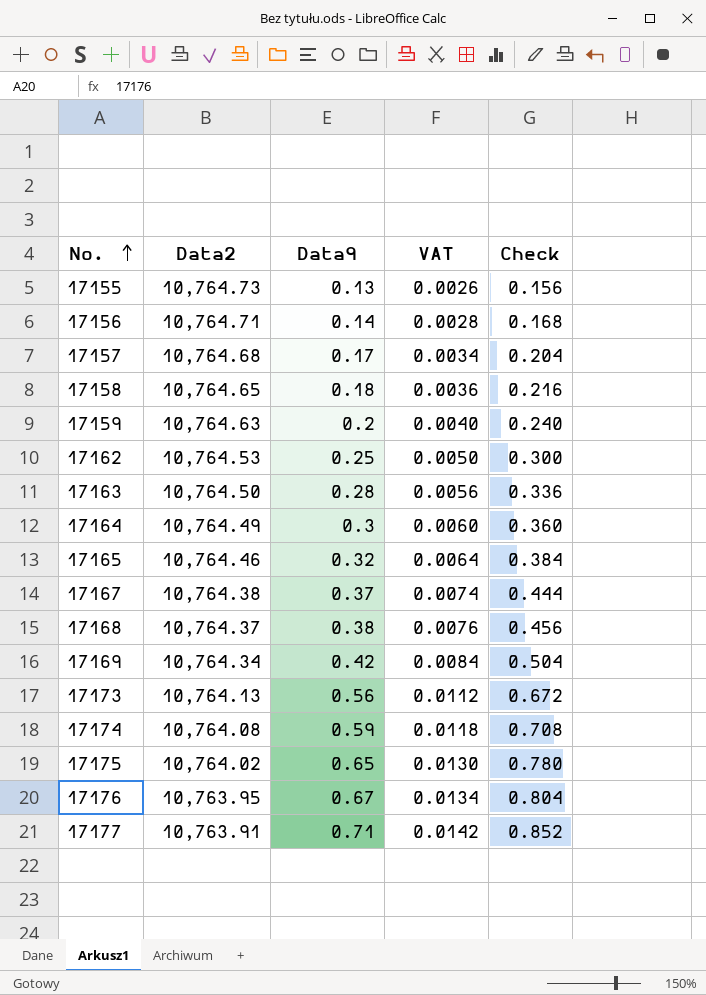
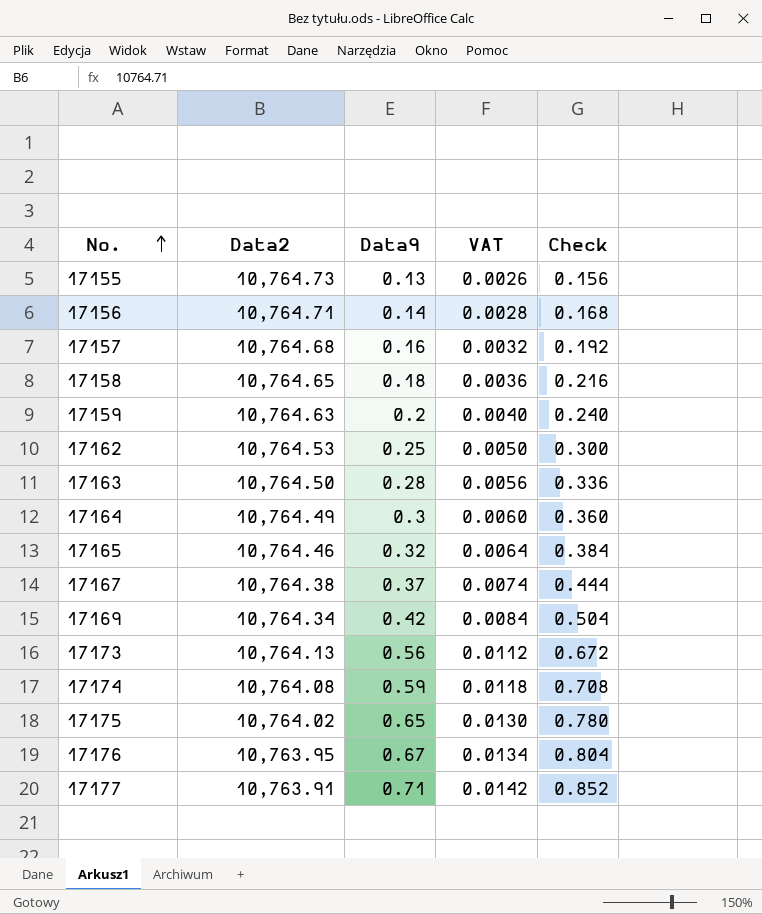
row 17168: 10,764.37 | 0.38 | 0.0076 | 0.456 -> none
17157 | Data9: 0.17 -> 0.16
17157 | VAT: 0.0034 -> 0.0032
17157 | Check: 0.204 -> 0.192

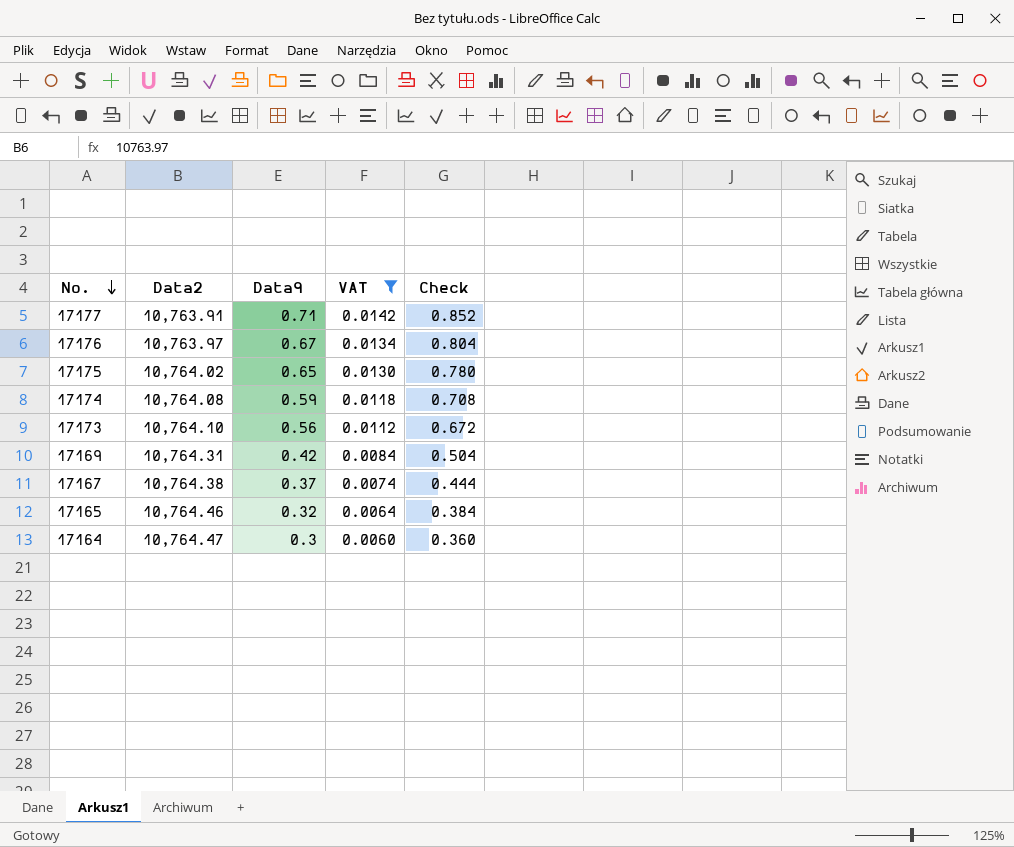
filter: none -> VAT >= 0.0060
row order: No. ascending -> No. descending
17176 | Data2: 10,763.95 -> 10,763.97
17173 | Data2: 10,764.13 -> 10,764.10
17169 | Data2: 10,764.34 -> 10,764.31
17164 | Data2: 10,764.49 -> 10,764.47

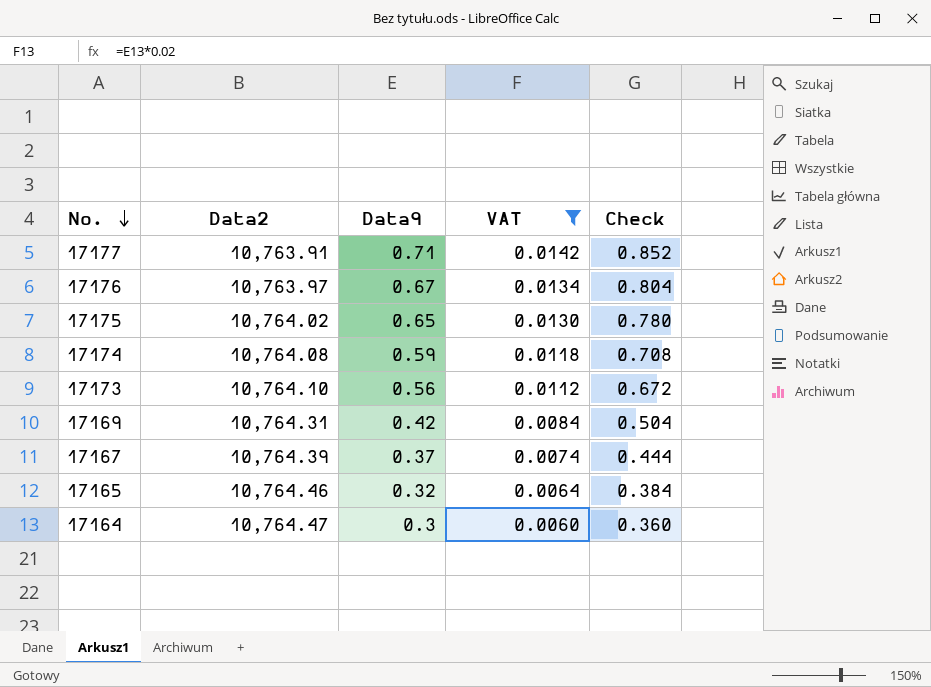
17167 | Data2: 10,764.38 -> 10,764.39

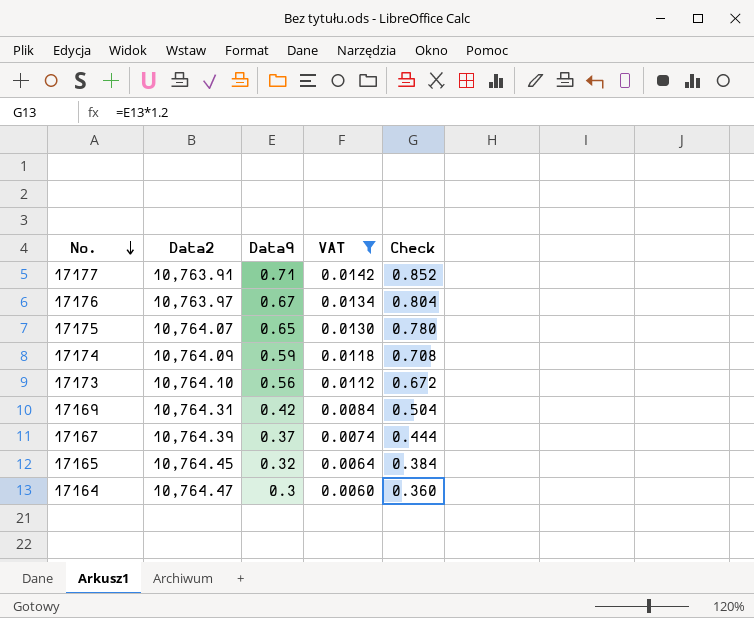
17175 | Data2: 10,764.02 -> 10,764.07
17174 | Data2: 10,764.08 -> 10,764.09
17165 | Data2: 10,764.46 -> 10,764.45

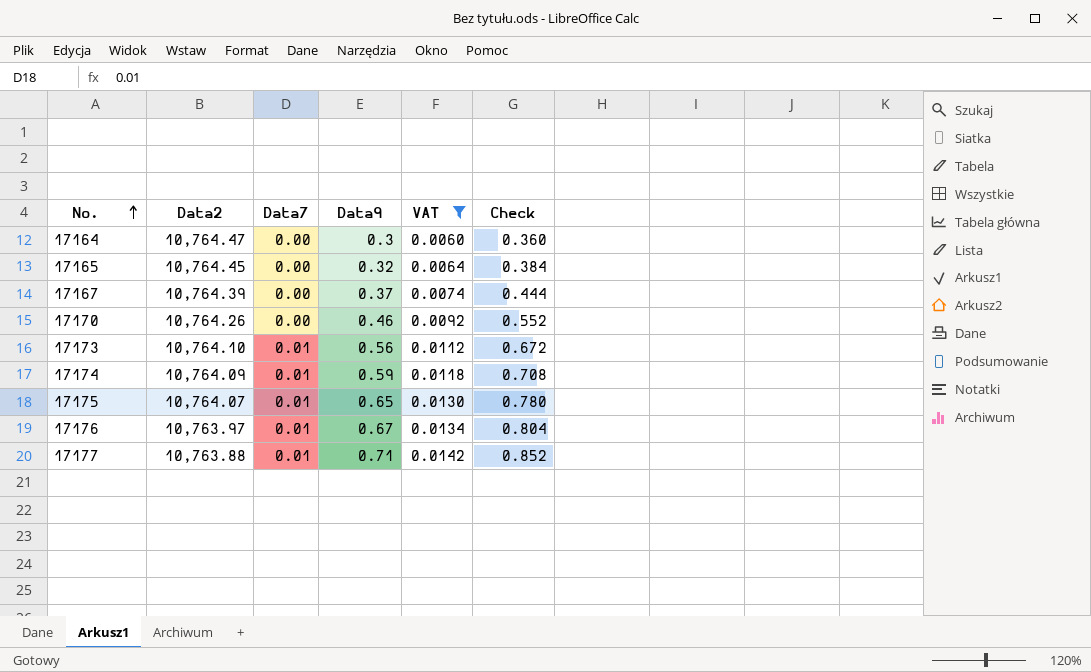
row order: No. descending -> No. ascending
column Data7 | position: none -> 3
row 17169: 10,764.31 | 0.42 | 0.0084 | 0.504 -> none
row 17170: none -> 10,764.26 | 0.00 | 0.46 | 0.0092 | 0.552
17177 | Data2: 10,763.91 -> 10,763.88

